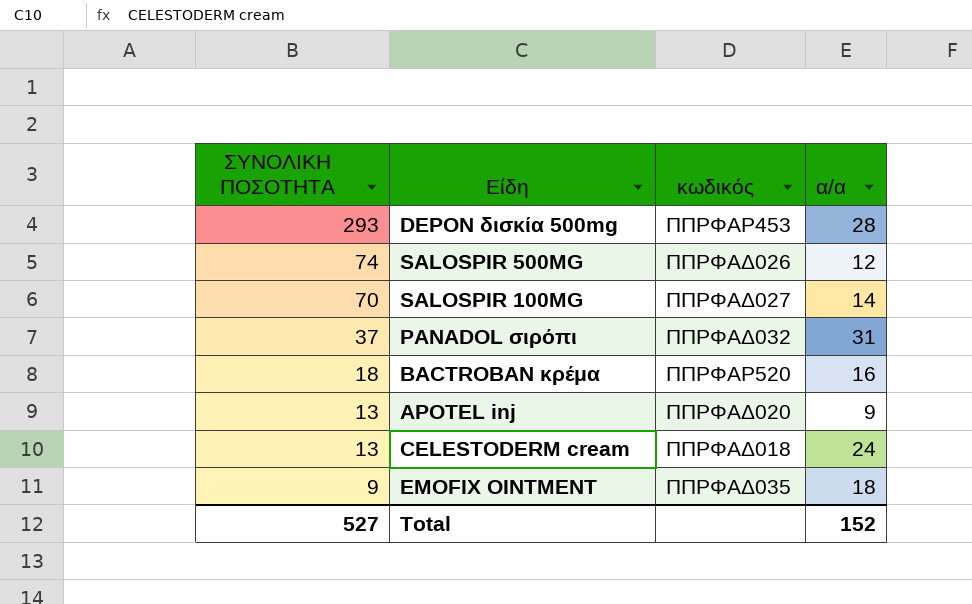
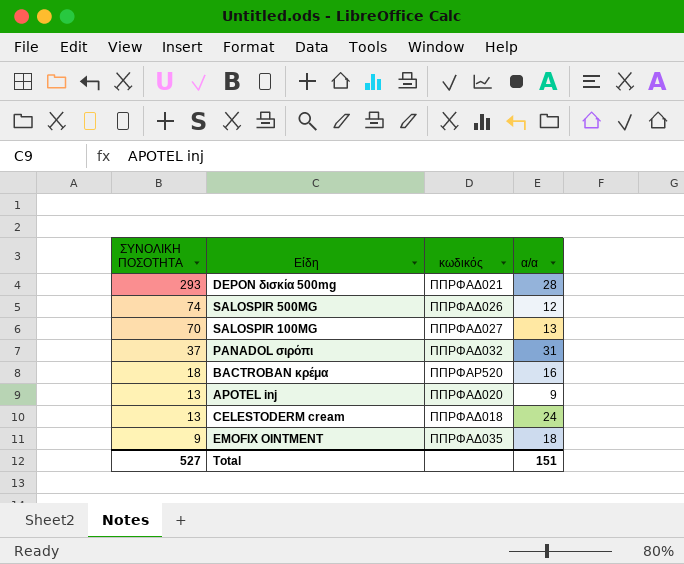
DEPON δισκία 500mg | κωδικός: ΠΠΡΦΑΡ453 -> ΠΠΡΦΑΔ021
SALOSPIR 100MG | α/α: 14 -> 13
Total | α/α: 152 -> 151

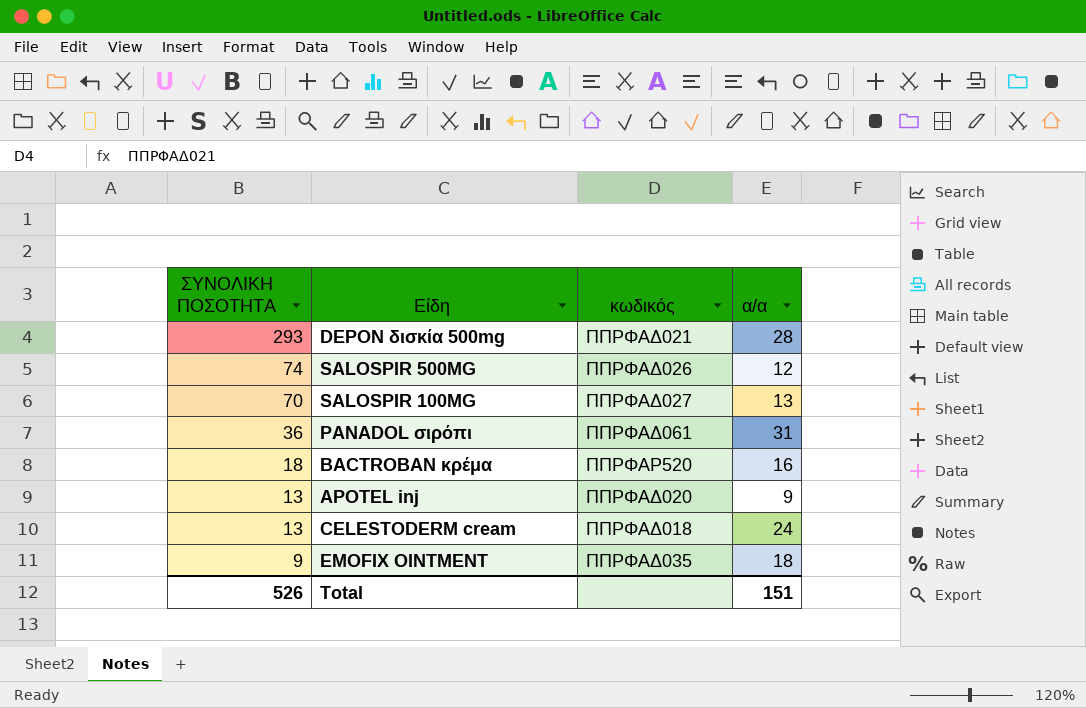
PANADOL σιρόπι | ΣΥΝΟΛΙΚΗ ΠΟΣΟΤΗΤΑ: 37 -> 36
PANADOL σιρόπι | κωδικός: ΠΠΡΦΑΔ032 -> ΠΠΡΦΑΔ061
Total | ΣΥΝΟΛΙΚΗ ΠΟΣΟΤΗΤΑ: 527 -> 526

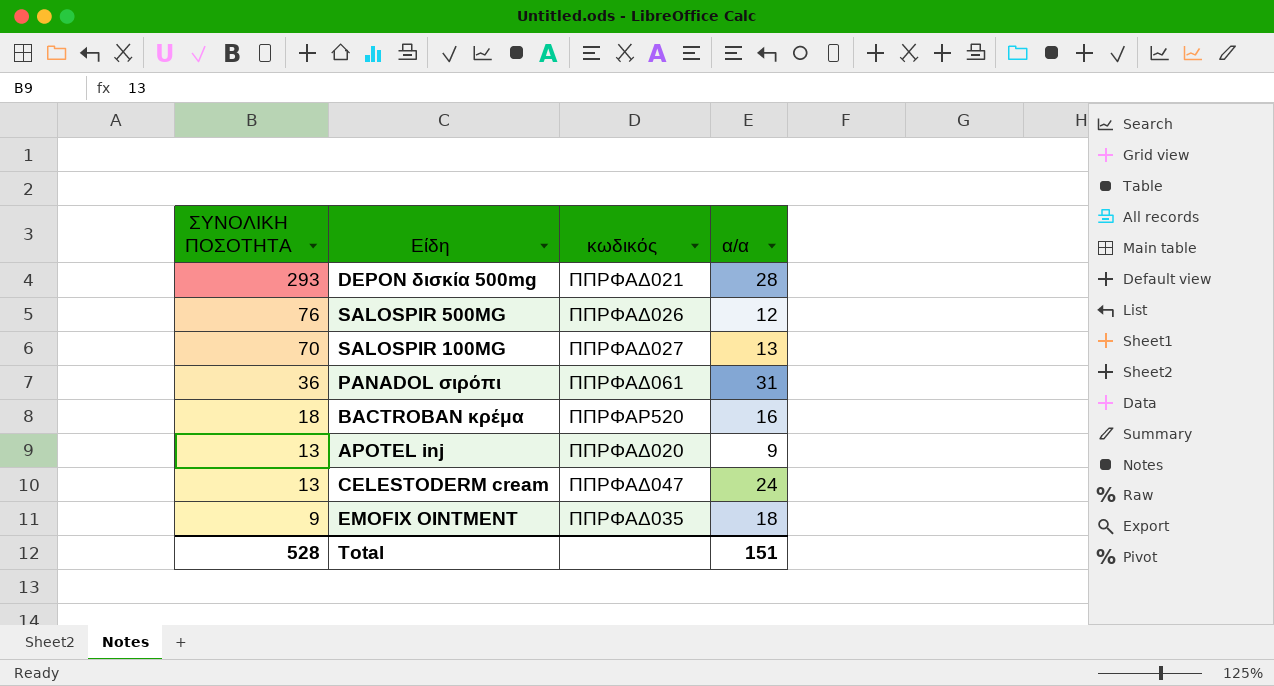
SALOSPIR 500MG | ΣΥΝΟΛΙΚΗ ΠΟΣΟΤΗΤΑ: 74 -> 76
CELESTODERM cream | κωδικός: ΠΠΡΦΑΔ018 -> ΠΠΡΦΑΔ047
Total | ΣΥΝΟΛΙΚΗ ΠΟΣΟΤΗΤΑ: 526 -> 528

